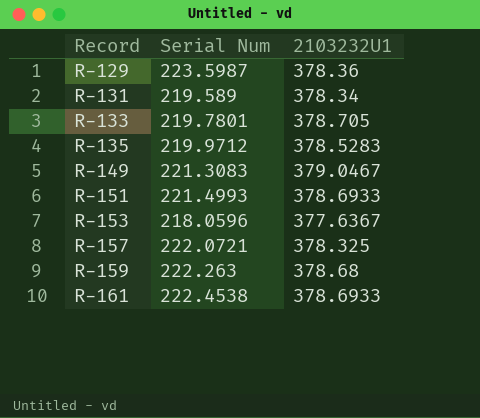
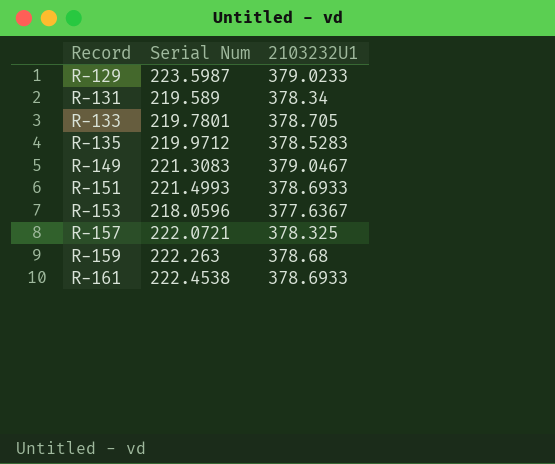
R-129 | 2103232U1: 378.36 -> 379.0233

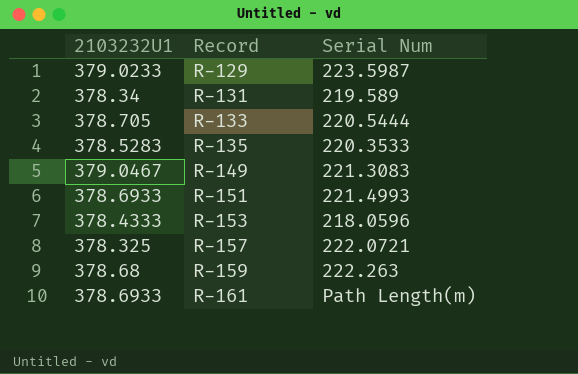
column 2103232U1 | position: 3 -> 1
R-133 | Serial Num: 219.7801 -> 220.5444
R-135 | Serial Num: 219.9712 -> 220.3533
R-153 | 2103232U1: 377.6367 -> 378.4333
R-161 | Serial Num: 222.4538 -> Path Length(m)

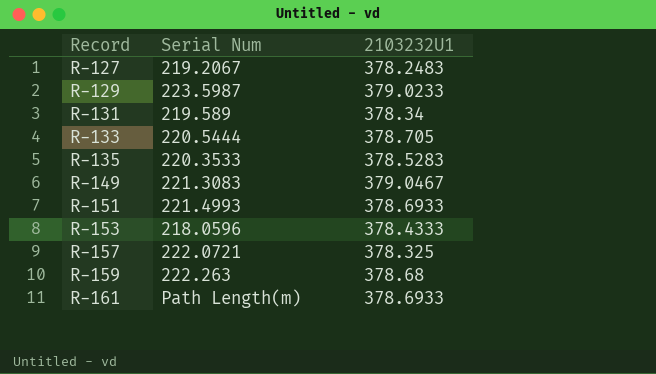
column 2103232U1 | position: 1 -> 3
row R-127: none -> 219.2067 | 378.2483

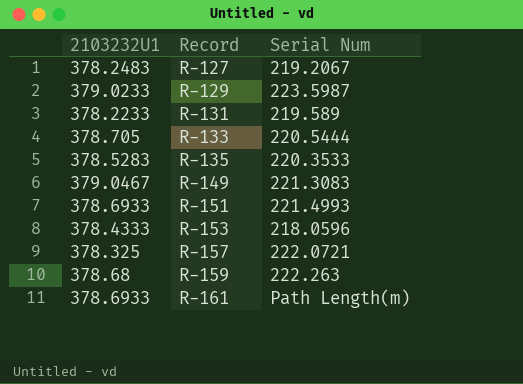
column 2103232U1 | position: 3 -> 1
R-131 | 2103232U1: 378.34 -> 378.2233

